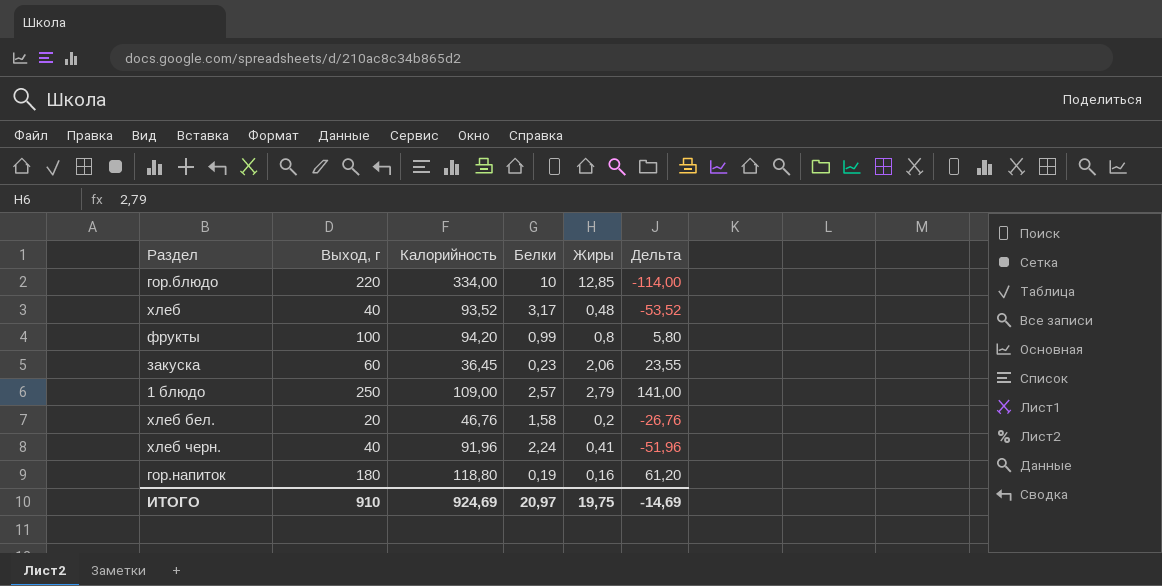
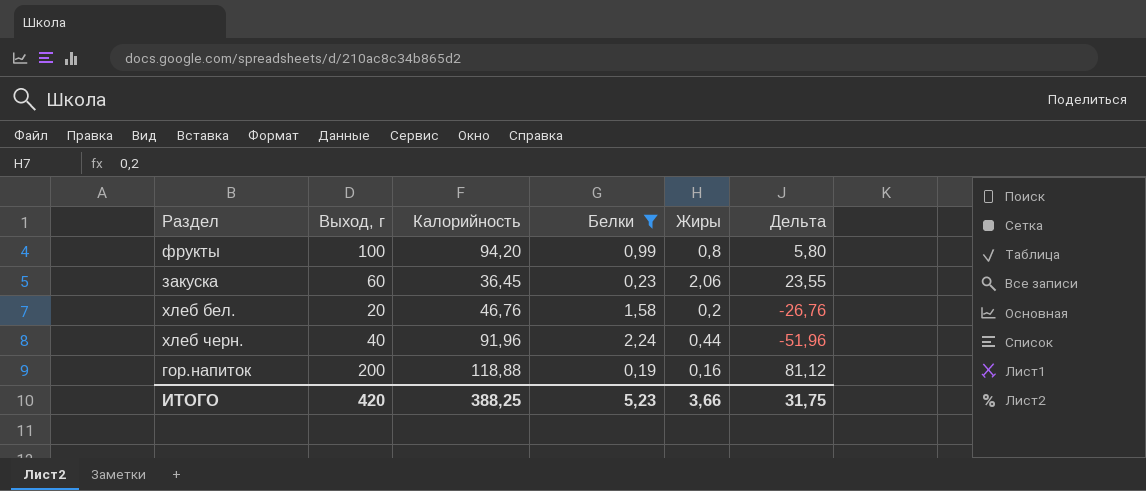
filter: none -> Белки <= 2,24
хлеб черн. | Жиры: 0,41 -> 0,44
гор.напиток | Выход, г: 180 -> 200
гор.напиток | Калорийность: 118,80 -> 118,88
гор.напиток | Дельта: 61,20 -> 81,12
ИТОГО | Выход, г: 910 -> 420
ИТОГО | Калорийность: 924,69 -> 388,25
ИТОГО | Белки: 20,97 -> 5,23
ИТОГО | Жиры: 19,75 -> 3,66
ИТОГО | Дельта: -14,69 -> 31,75

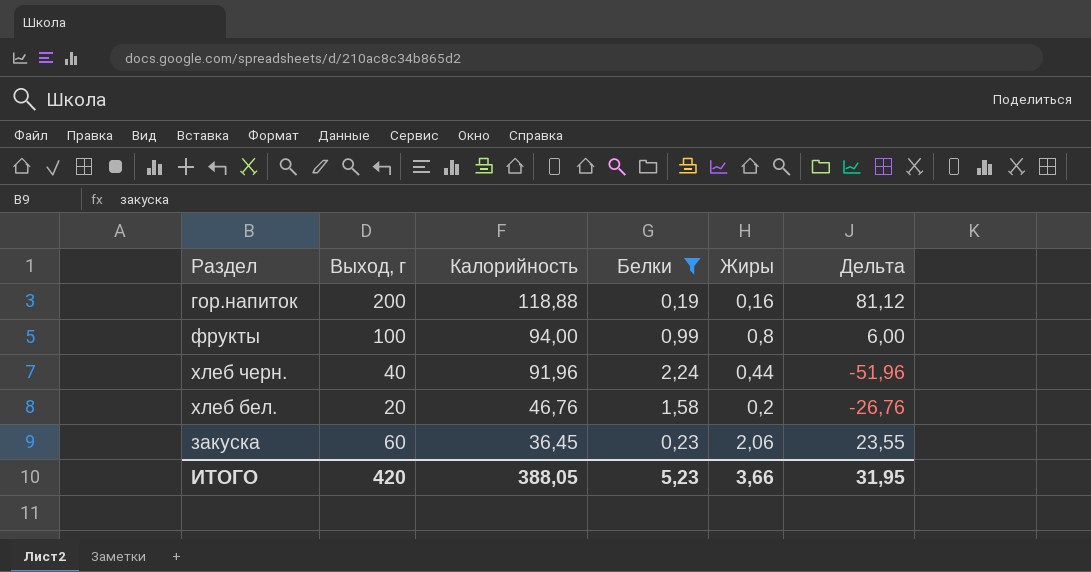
row order: none -> Калорийность descending
фрукты | Калорийность: 94,20 -> 94,00
фрукты | Дельта: 5,80 -> 6,00
ИТОГО | Калорийность: 388,25 -> 388,05
ИТОГО | Дельта: 31,75 -> 31,95

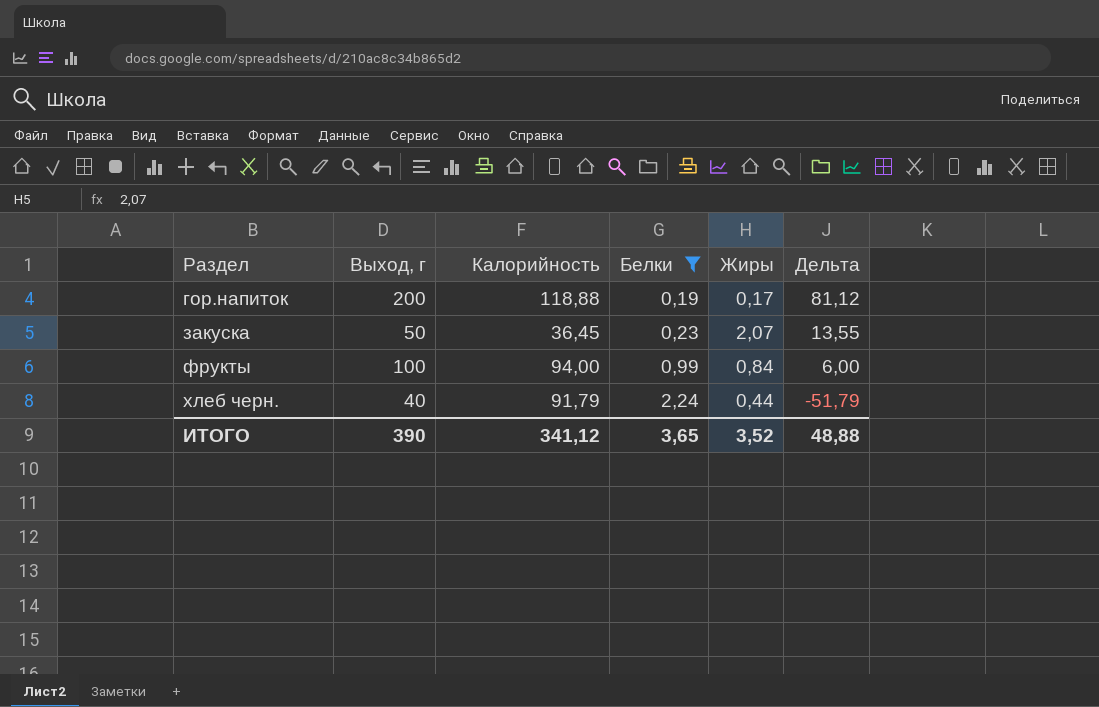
row order: Калорийность descending -> Раздел ascending
row хлеб бел.: 20 | 46,76 | 1,58 | 0,2 | -26,76 -> none
гор.напиток | Жиры: 0,16 -> 0,17
закуска | Выход, г: 60 -> 50
закуска | Жиры: 2,06 -> 2,07
закуска | Дельта: 23,55 -> 13,55
фрукты | Жиры: 0,8 -> 0,84
хлеб черн. | Калорийность: 91,96 -> 91,79
хлеб черн. | Дельта: -51,96 -> -51,79
ИТОГО | Выход, г: 420 -> 390
ИТОГО | Калорийность: 388,05 -> 341,12
ИТОГО | Белки: 5,23 -> 3,65
ИТОГО | Жиры: 3,66 -> 3,52
ИТОГО | Дельта: 31,95 -> 48,88

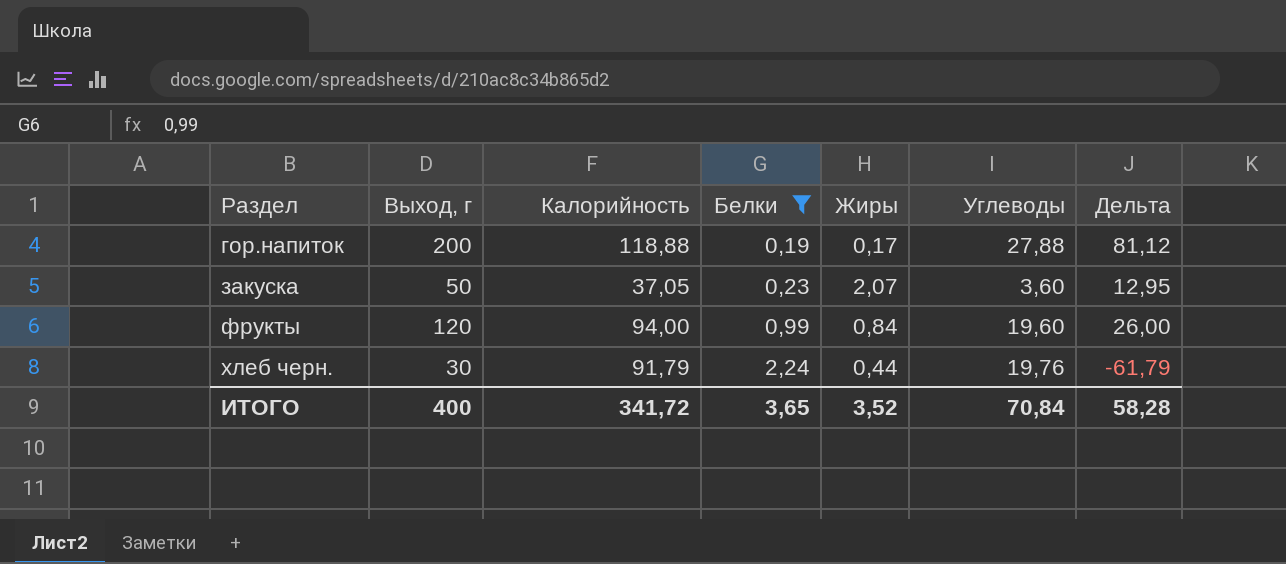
column Углеводы | position: none -> 6
закуска | Калорийность: 36,45 -> 37,05
закуска | Дельта: 13,55 -> 12,95
фрукты | Выход, г: 100 -> 120
фрукты | Дельта: 6,00 -> 26,00
хлеб черн. | Выход, г: 40 -> 30
хлеб черн. | Дельта: -51,79 -> -61,79
ИТОГО | Выход, г: 390 -> 400
ИТОГО | Калорийность: 341,12 -> 341,72
ИТОГО | Дельта: 48,88 -> 58,28

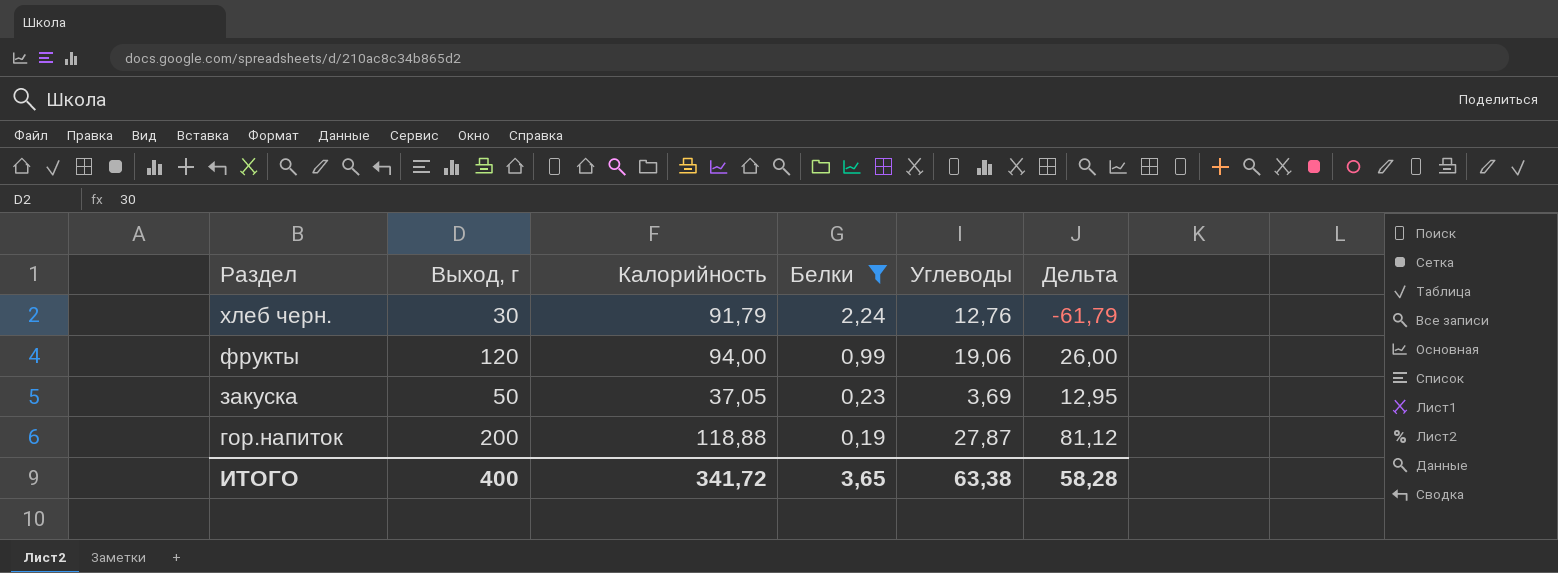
row order: Раздел ascending -> Раздел descending
column Жиры | position: 5 -> none
хлеб черн. | Углеводы: 19,76 -> 12,76
фрукты | Углеводы: 19,60 -> 19,06
закуска | Углеводы: 3,60 -> 3,69
гор.напиток | Углеводы: 27,88 -> 27,87
ИТОГО | Углеводы: 70,84 -> 63,38

